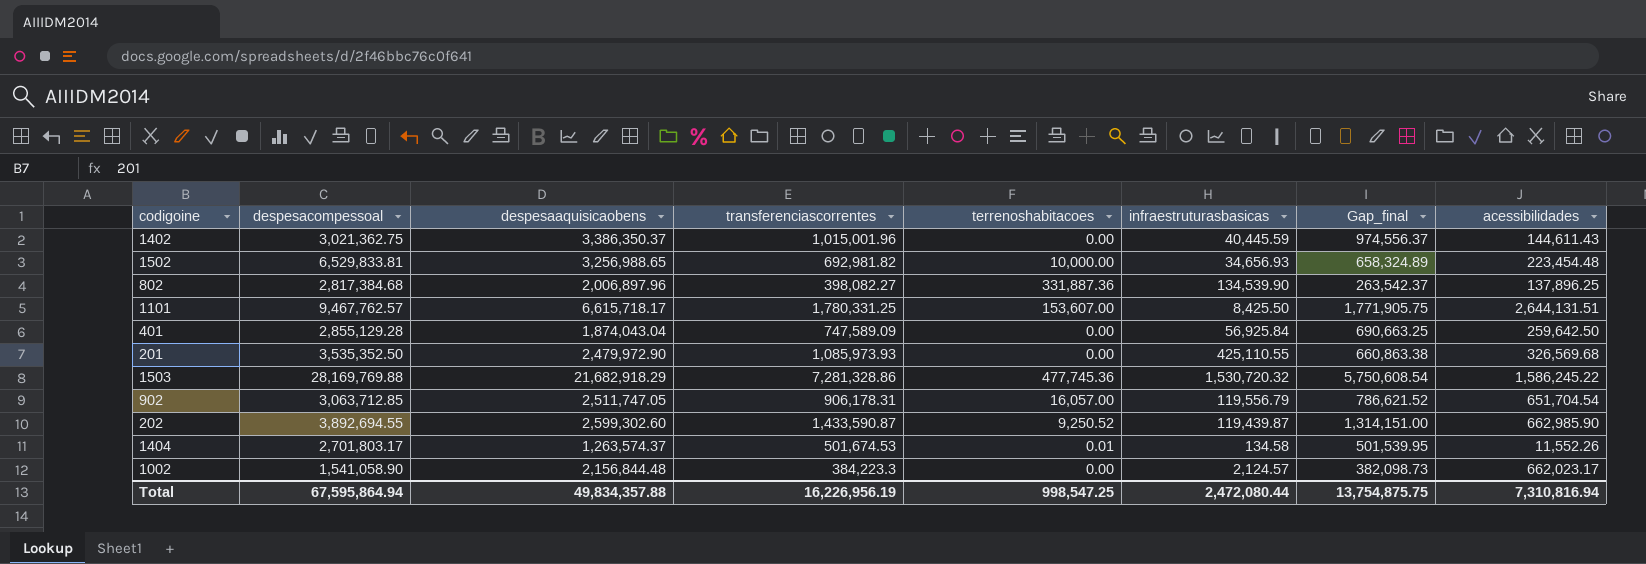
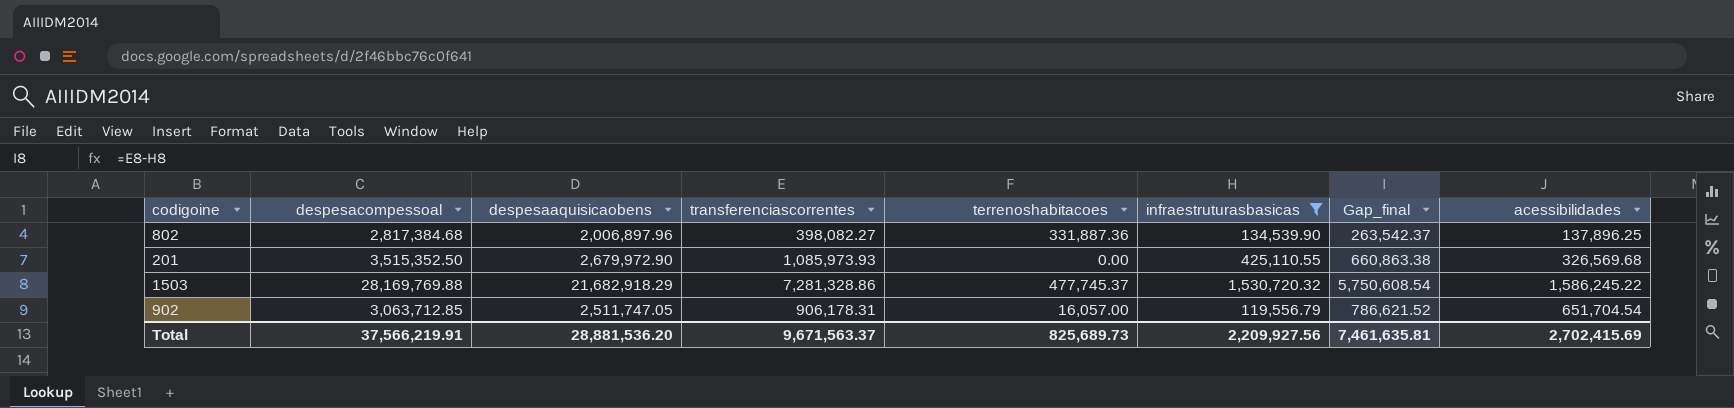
filter: none -> infraestruturasbasicas >= 119,556.79
201 | despesacompessoal: 3,535,352.50 -> 3,515,352.50
201 | despesaaquisicaobens: 2,479,972.90 -> 2,679,972.90
1503 | terrenoshabitacoes: 477,745.36 -> 477,745.37
Total | despesacompessoal: 67,595,864.94 -> 37,566,219.91
Total | despesaaquisicaobens: 49,834,357.88 -> 28,881,536.20
Total | transferenciascorrentes: 16,226,956.19 -> 9,671,563.37
Total | terrenoshabitacoes: 998,547.25 -> 825,689.73
Total | infraestruturasbasicas: 2,472,080.44 -> 2,209,927.56
Total | Gap_final: 13,754,875.75 -> 7,461,635.81
Total | acessibilidades: 7,310,816.94 -> 2,702,415.69

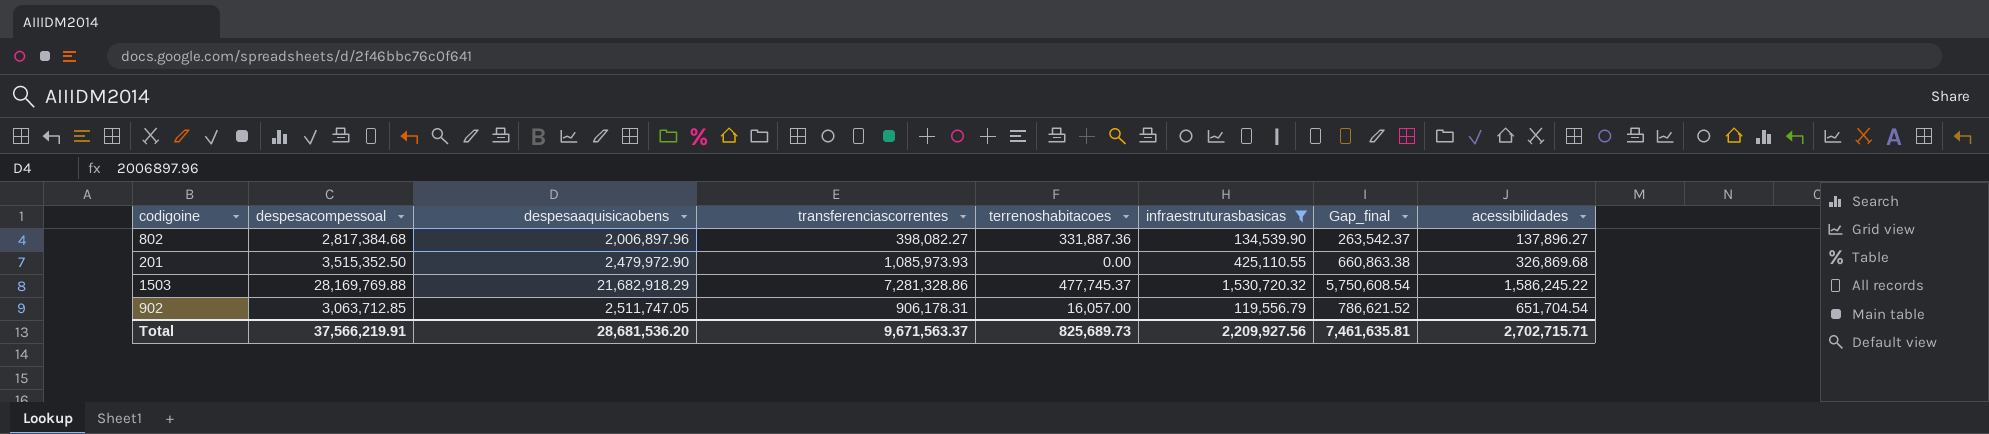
802 | acessibilidades: 137,896.25 -> 137,896.27
201 | despesaaquisicaobens: 2,679,972.90 -> 2,479,972.90
201 | acessibilidades: 326,569.68 -> 326,869.68
Total | despesaaquisicaobens: 28,881,536.20 -> 28,681,536.20
Total | acessibilidades: 2,702,415.69 -> 2,702,715.71

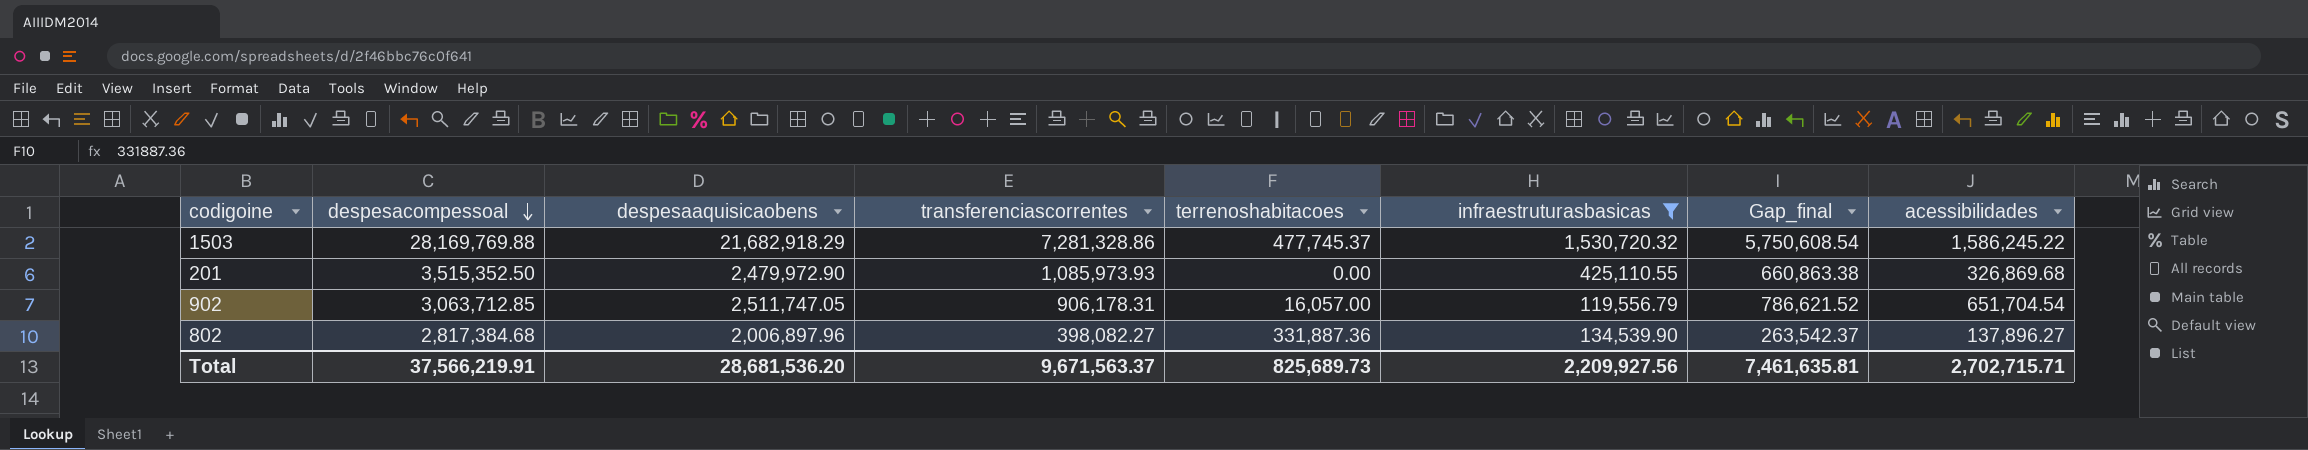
row order: none -> despesacompessoal descending

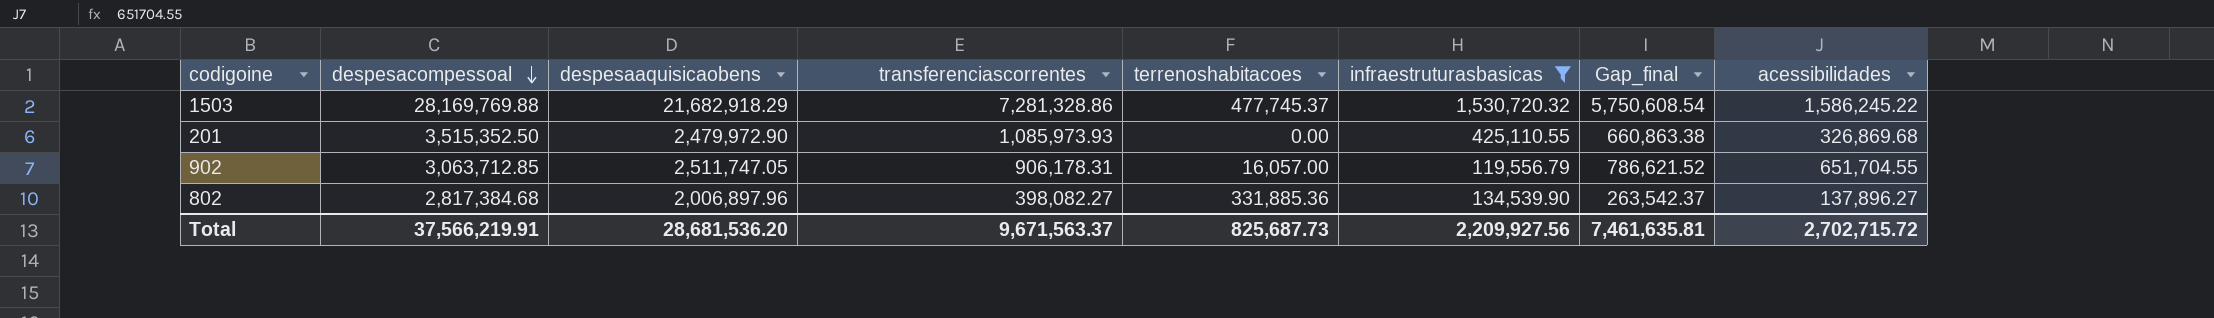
902 | acessibilidades: 651,704.54 -> 651,704.55
802 | terrenoshabitacoes: 331,887.36 -> 331,885.36
Total | terrenoshabitacoes: 825,689.73 -> 825,687.73
Total | acessibilidades: 2,702,715.71 -> 2,702,715.72

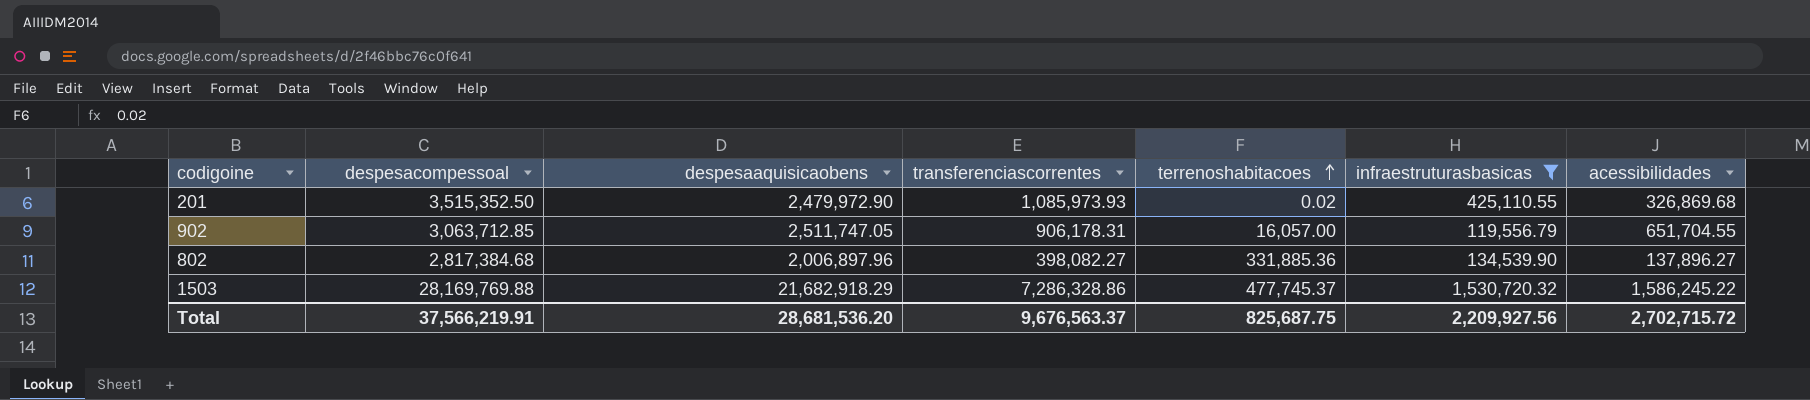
row order: despesacompessoal descending -> terrenoshabitacoes ascending
column Gap_final | formula: [transferenciascorrentes] - [infraestruturasbasicas] -> none
201 | terrenoshabitacoes: 0.00 -> 0.02
1503 | transferenciascorrentes: 7,281,328.86 -> 7,286,328.86
Total | transferenciascorrentes: 9,671,563.37 -> 9,676,563.37
Total | terrenoshabitacoes: 825,687.73 -> 825,687.75

